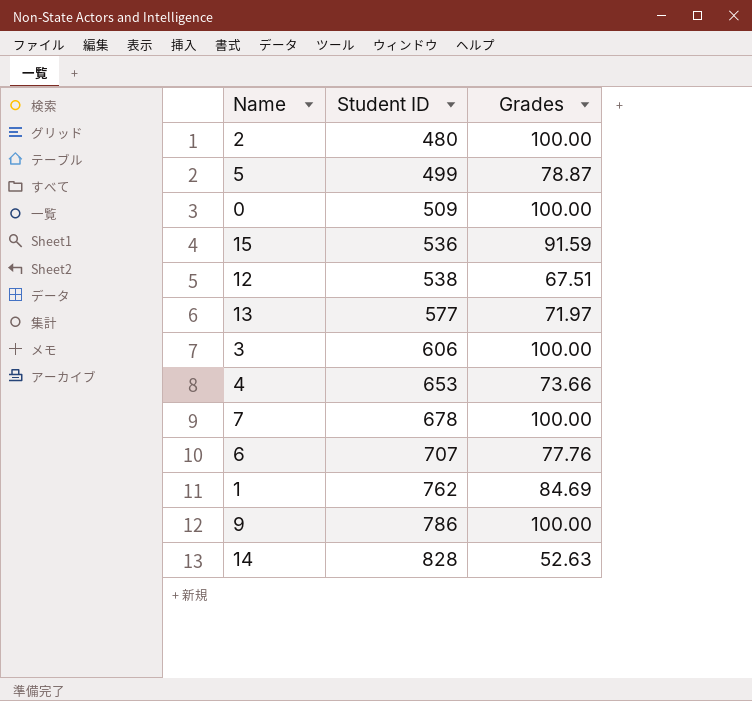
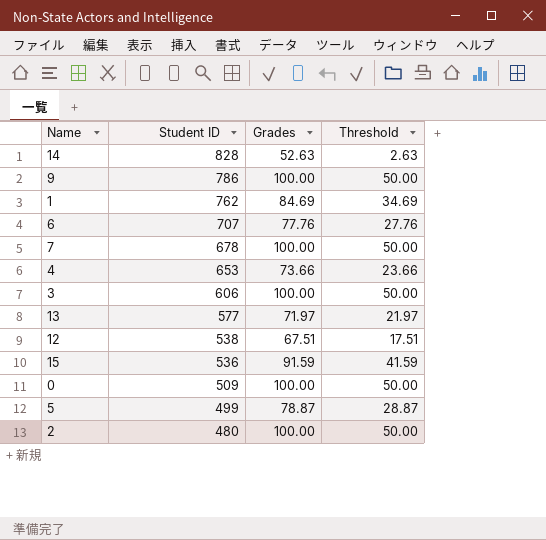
row order: Student ID ascending -> Student ID descending
column Threshold | formula: none -> [Grades] - 50

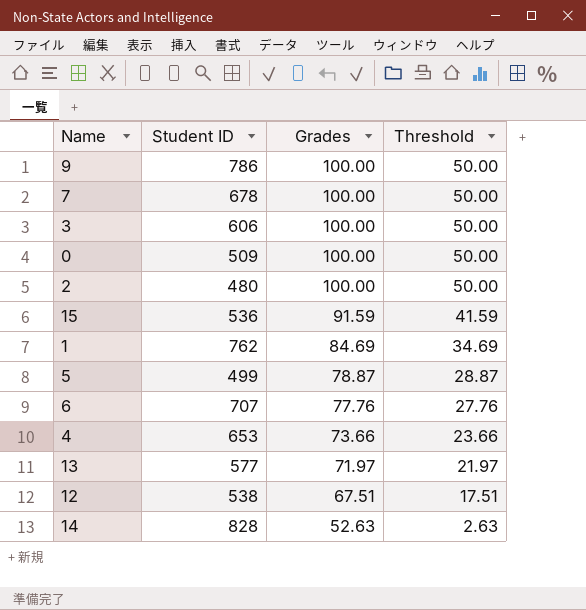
row order: Student ID descending -> Grades descending

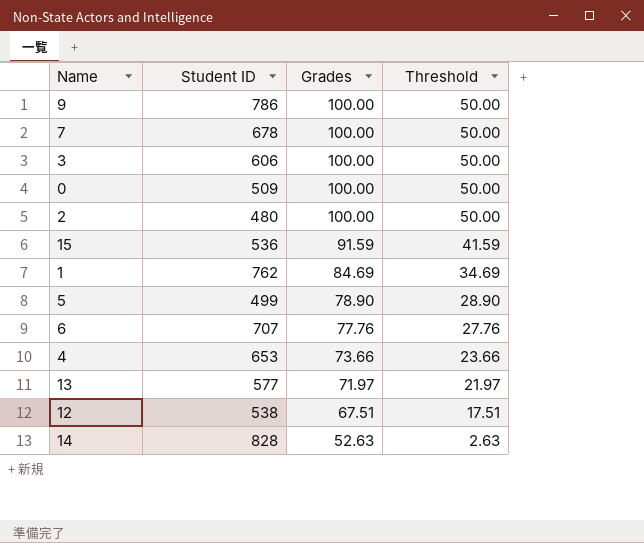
5 | Grades: 78.87 -> 78.90
5 | Threshold: 28.87 -> 28.90

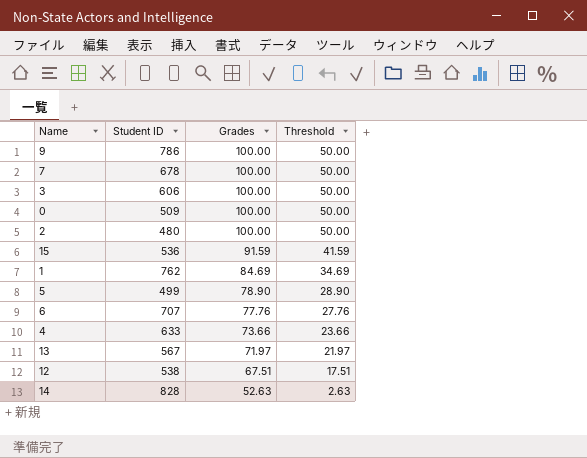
4 | Student ID: 653 -> 633
13 | Student ID: 577 -> 567

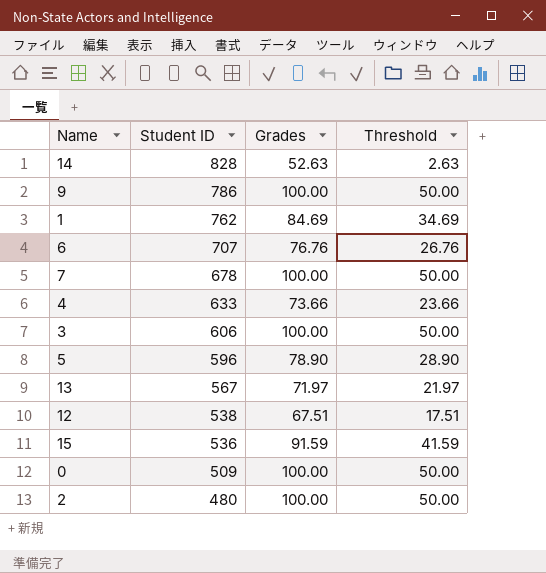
row order: Grades descending -> Student ID descending
6 | Grades: 77.76 -> 76.76
6 | Threshold: 27.76 -> 26.76
5 | Student ID: 499 -> 596

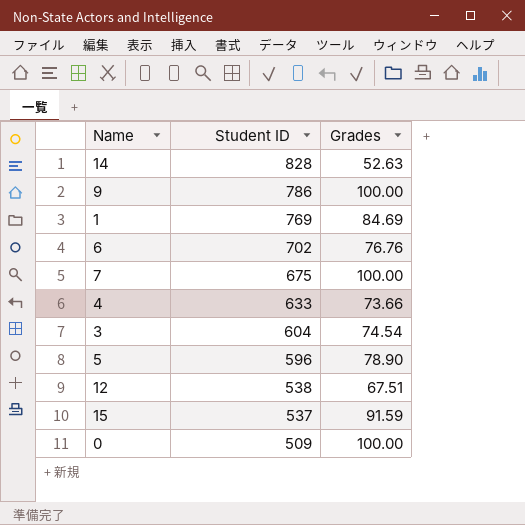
column Threshold | formula: [Grades] - 50 -> none
row 13: 567 | 71.97 | 21.97 -> none
row 2: 480 | 100.00 | 50.00 -> none
1 | Student ID: 762 -> 769
6 | Student ID: 707 -> 702
7 | Student ID: 678 -> 675
3 | Student ID: 606 -> 604
3 | Grades: 100.00 -> 74.54
15 | Student ID: 536 -> 537

